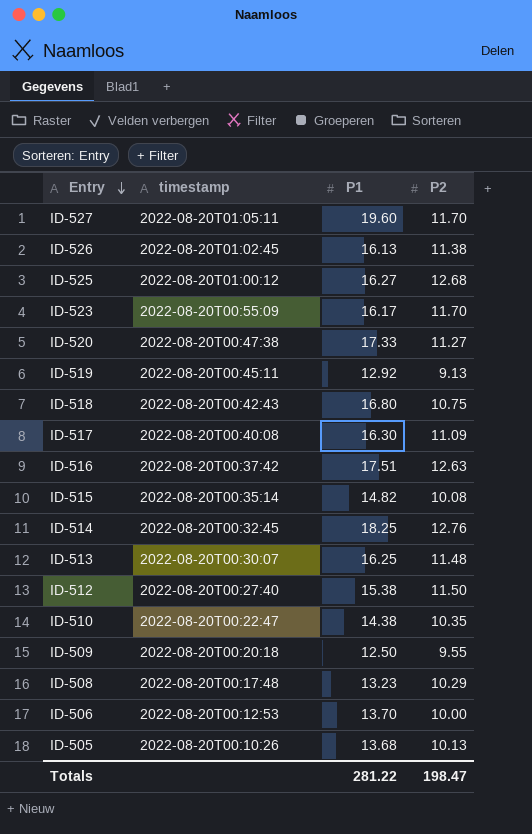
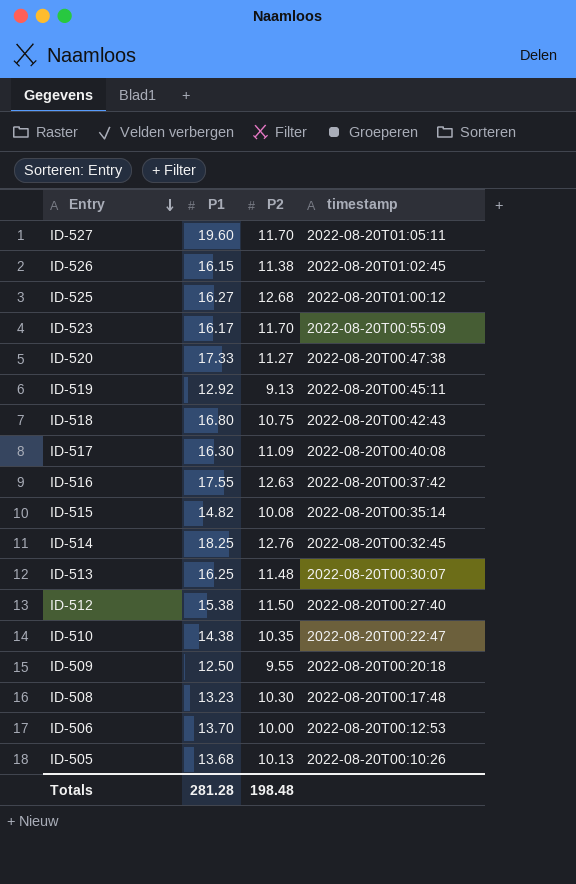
column timestamp | position: 2 -> 4
ID-526 | P1: 16.13 -> 16.15
ID-516 | P1: 17.51 -> 17.55
ID-508 | P2: 10.29 -> 10.30
Totals | P1: 281.22 -> 281.28
Totals | P2: 198.47 -> 198.48

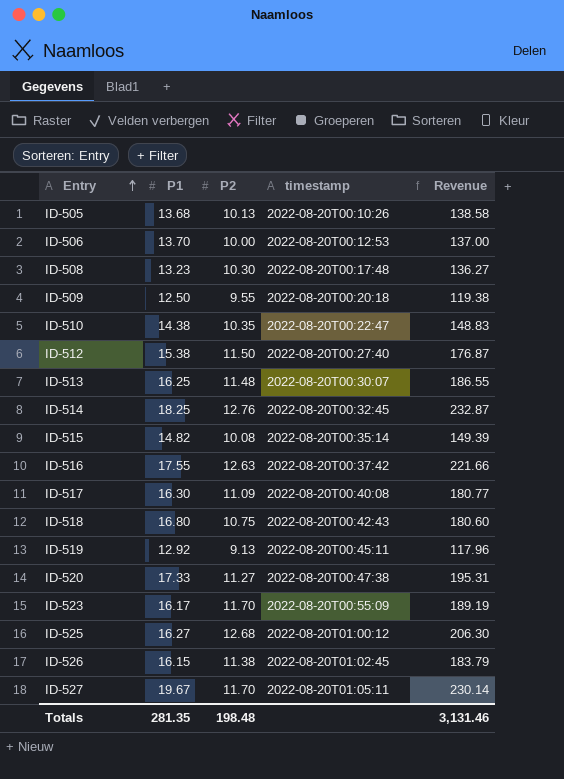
row order: Entry descending -> Entry ascending
column Revenue | formula: none -> [P1] * [P2]
ID-527 | P1: 19.60 -> 19.67
Totals | P1: 281.28 -> 281.35

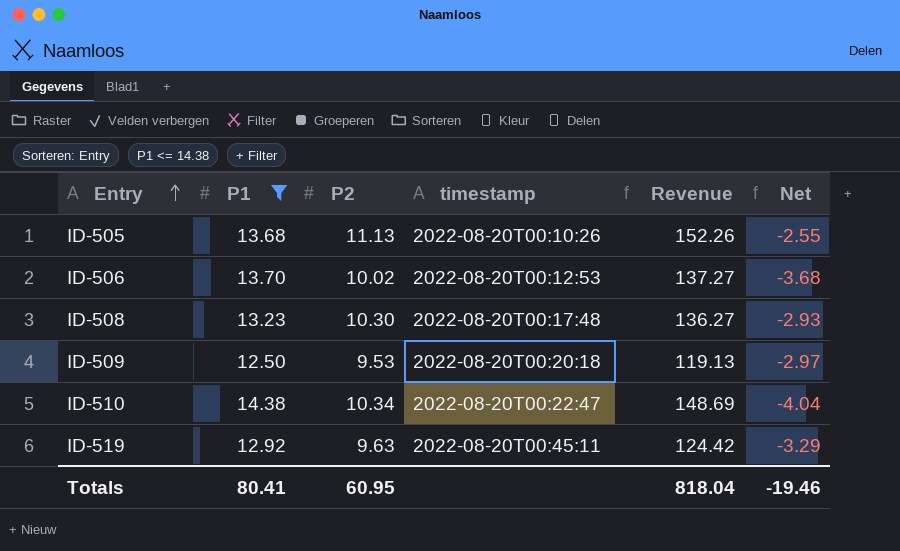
filter: none -> P1 <= 14.38
column Net | formula: none -> [P2] - [P1]
ID-505 | P2: 10.13 -> 11.13
ID-505 | Revenue: 138.58 -> 152.26
ID-506 | P2: 10.00 -> 10.02
ID-506 | Revenue: 137.00 -> 137.27
ID-509 | P2: 9.55 -> 9.53
ID-509 | Revenue: 119.38 -> 119.13
ID-510 | P2: 10.35 -> 10.34
ID-510 | Revenue: 148.83 -> 148.69
ID-519 | P2: 9.13 -> 9.63
ID-519 | Revenue: 117.96 -> 124.42
Totals | P1: 281.35 -> 80.41
Totals | P2: 198.48 -> 60.95
Totals | Revenue: 3,131.46 -> 818.04

